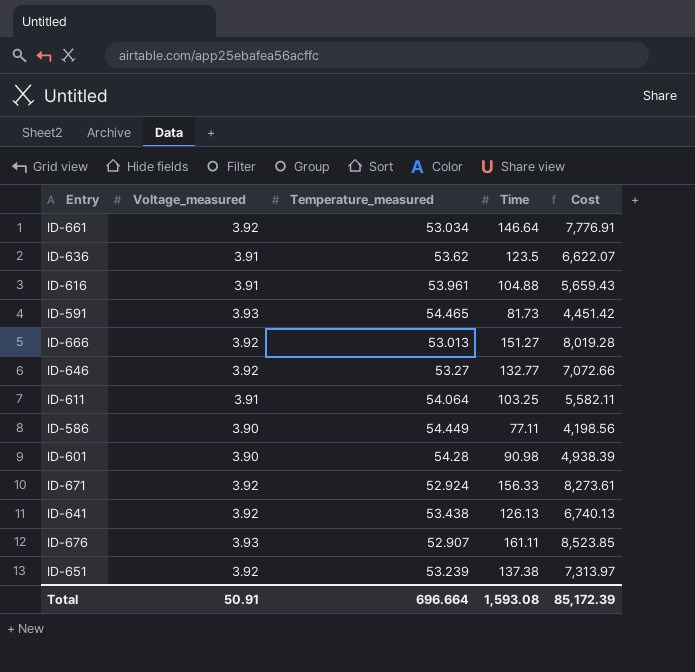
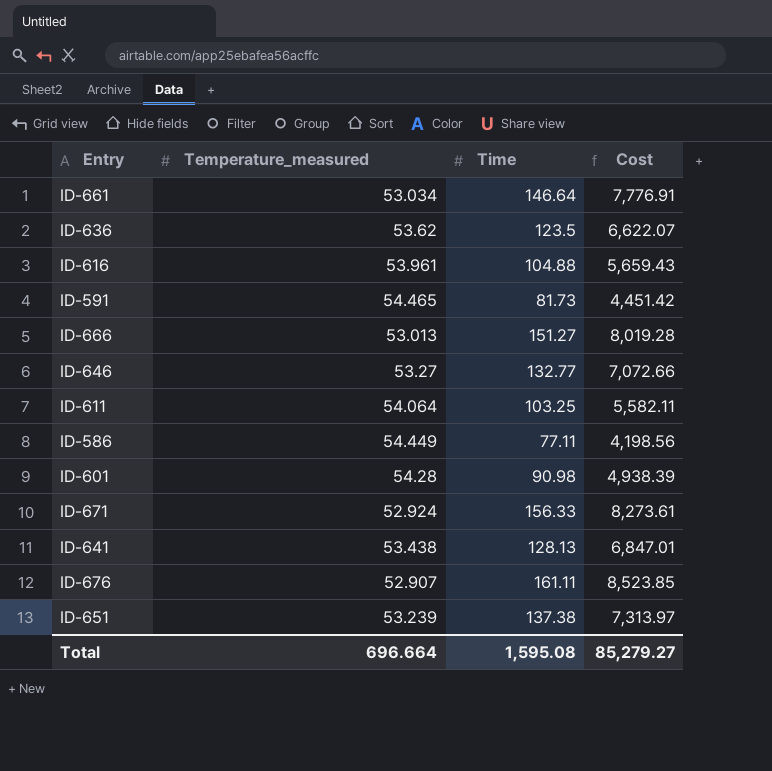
column Voltage_measured | position: 2 -> none
ID-641 | Time: 126.13 -> 128.13
ID-641 | Cost: 6,740.13 -> 6,847.01
Total | Time: 1,593.08 -> 1,595.08
Total | Cost: 85,172.39 -> 85,279.27

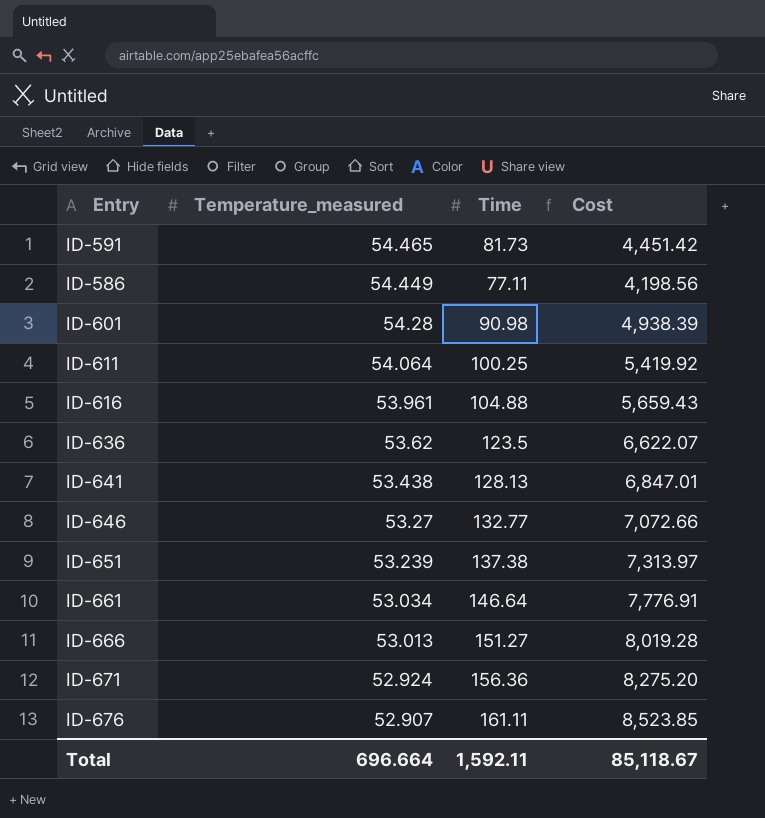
row order: none -> Temperature_measured descending
ID-611 | Time: 103.25 -> 100.25
ID-611 | Cost: 5,582.11 -> 5,419.92
ID-671 | Time: 156.33 -> 156.36
ID-671 | Cost: 8,273.61 -> 8,275.20
Total | Time: 1,595.08 -> 1,592.11
Total | Cost: 85,279.27 -> 85,118.67

